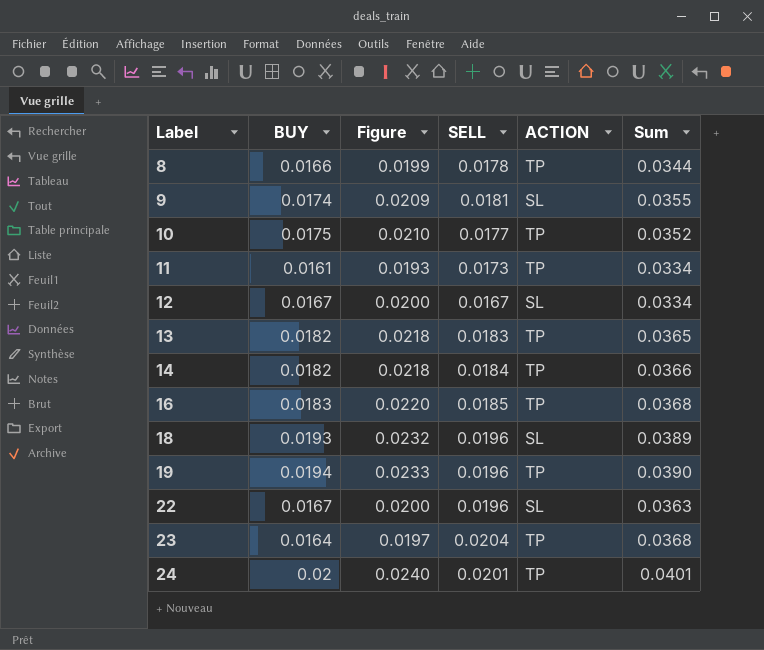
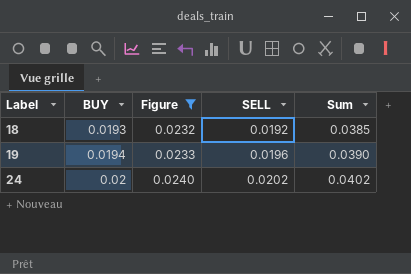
filter: none -> Figure >= 0.0232
column ACTION | position: 5 -> none
18 | SELL: 0.0196 -> 0.0192
18 | Sum: 0.0389 -> 0.0385
24 | SELL: 0.0201 -> 0.0202
24 | Sum: 0.0401 -> 0.0402

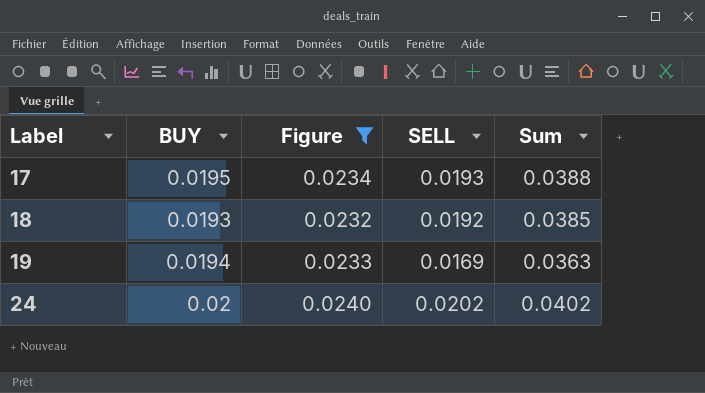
row 17: none -> 0.0195 | 0.0234 | 0.0193 | 0.0388
19 | SELL: 0.0196 -> 0.0169
19 | Sum: 0.0390 -> 0.0363

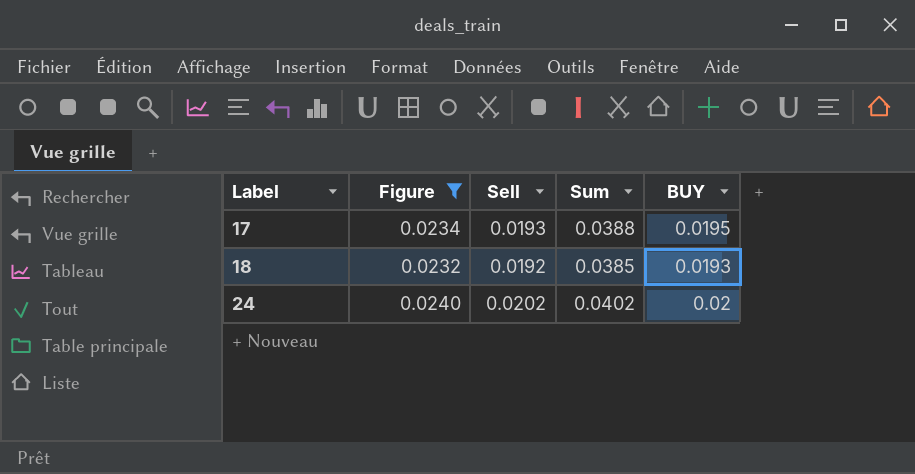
column name: SELL -> Sell
column BUY | position: 2 -> 5
row 19: 0.0194 | 0.0233 | 0.0169 | 0.0363 -> none

